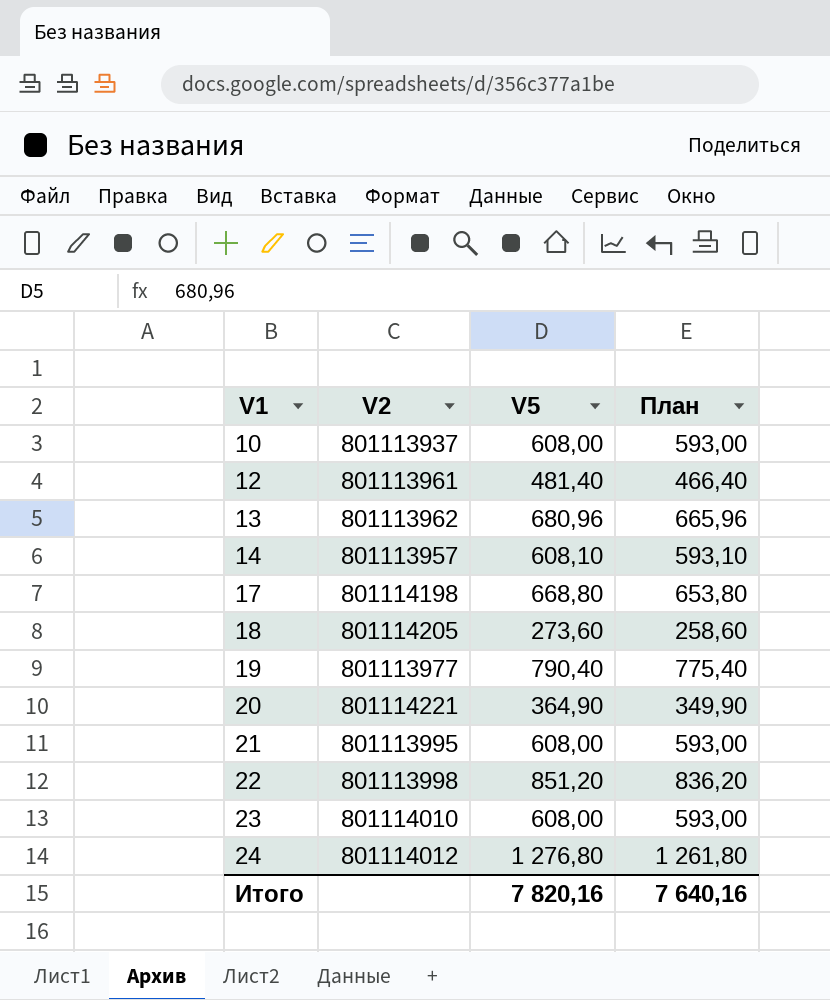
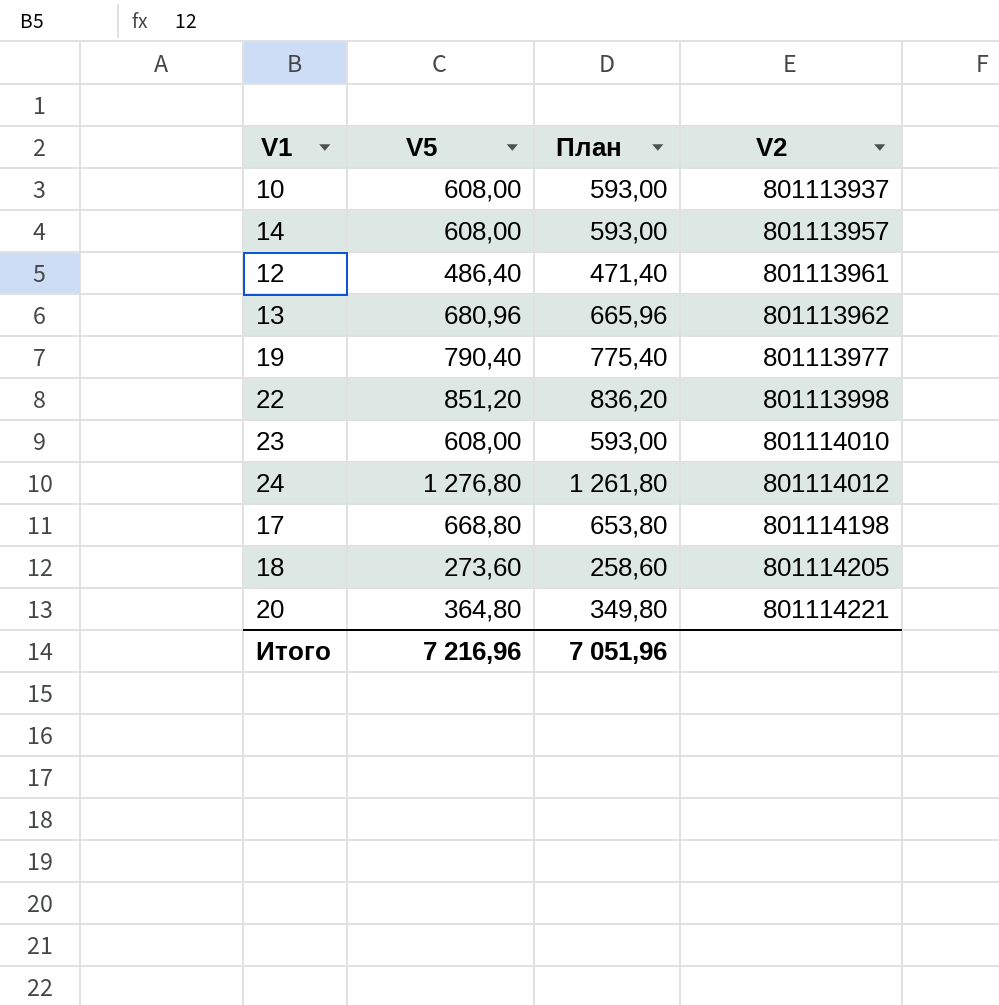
row order: V1 ascending -> V2 ascending
column V2 | position: 2 -> 4
row 21: 801113995 | 608,00 | 593,00 -> none
14 | V5: 608,10 -> 608,00
14 | План: 593,10 -> 593,00
12 | V5: 481,40 -> 486,40
12 | План: 466,40 -> 471,40
20 | V5: 364,90 -> 364,80
20 | План: 349,90 -> 349,80
Итого | V5: 7 820,16 -> 7 216,96
Итого | План: 7 640,16 -> 7 051,96

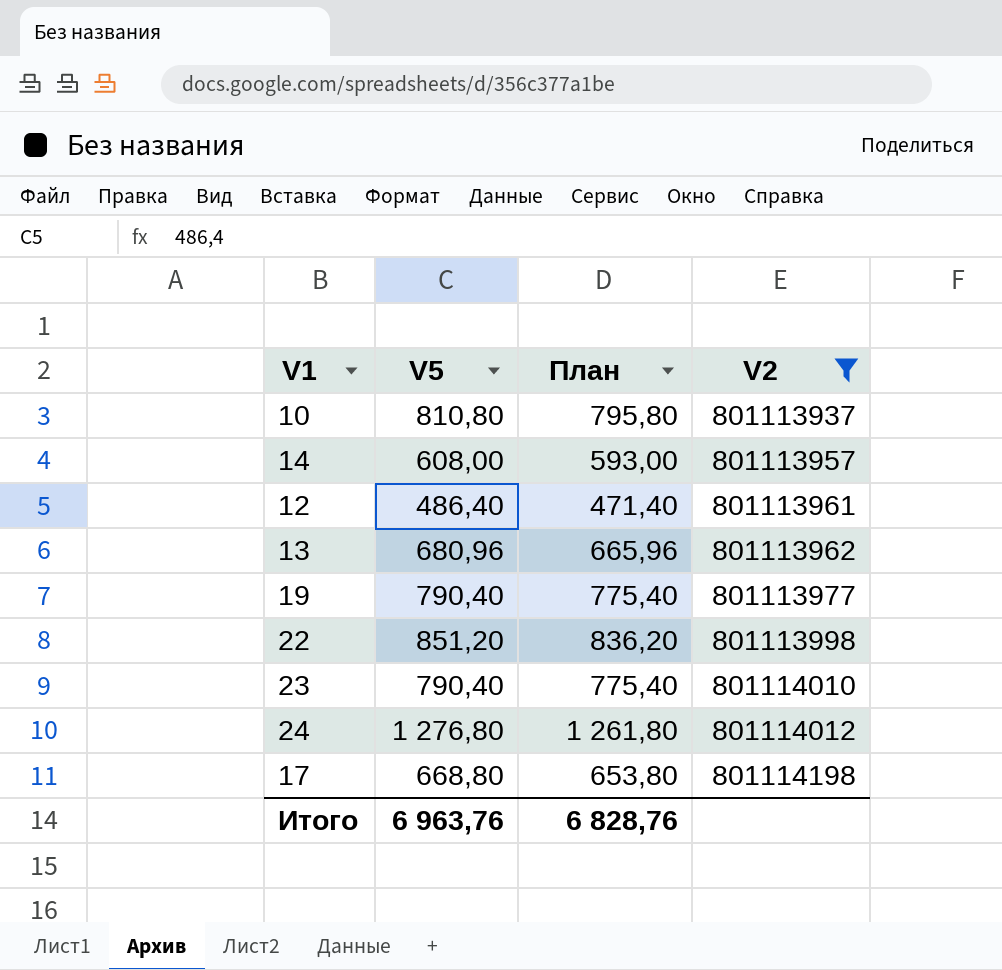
filter: none -> V2 <= 801114198
10 | V5: 608,00 -> 810,80
10 | План: 593,00 -> 795,80
23 | V5: 608,00 -> 790,40
23 | План: 593,00 -> 775,40
Итого | V5: 7 216,96 -> 6 963,76
Итого | План: 7 051,96 -> 6 828,76

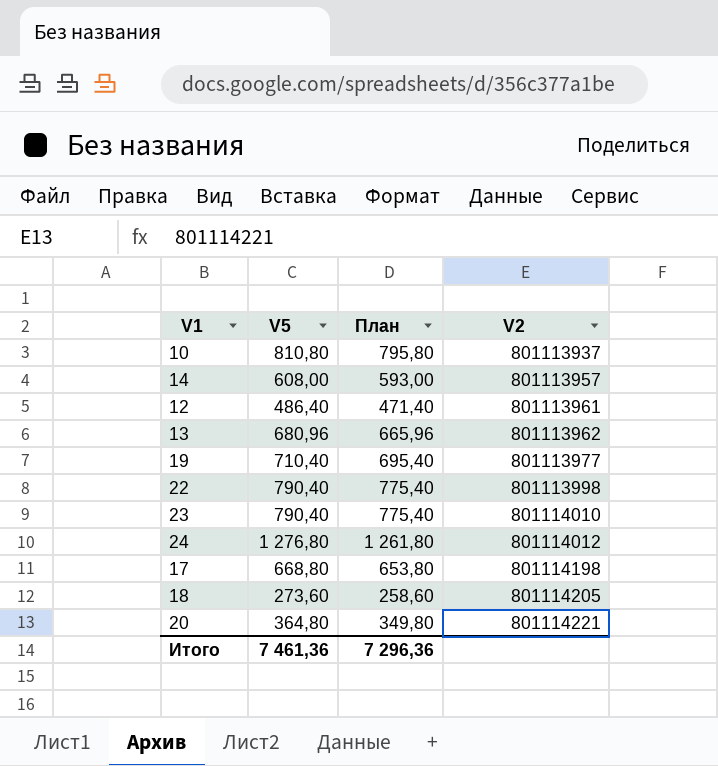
filter: V2 <= 801114198 -> none
19 | V5: 790,40 -> 710,40
19 | План: 775,40 -> 695,40
22 | V5: 851,20 -> 790,40
22 | План: 836,20 -> 775,40
Итого | V5: 6 963,76 -> 7 461,36
Итого | План: 6 828,76 -> 7 296,36

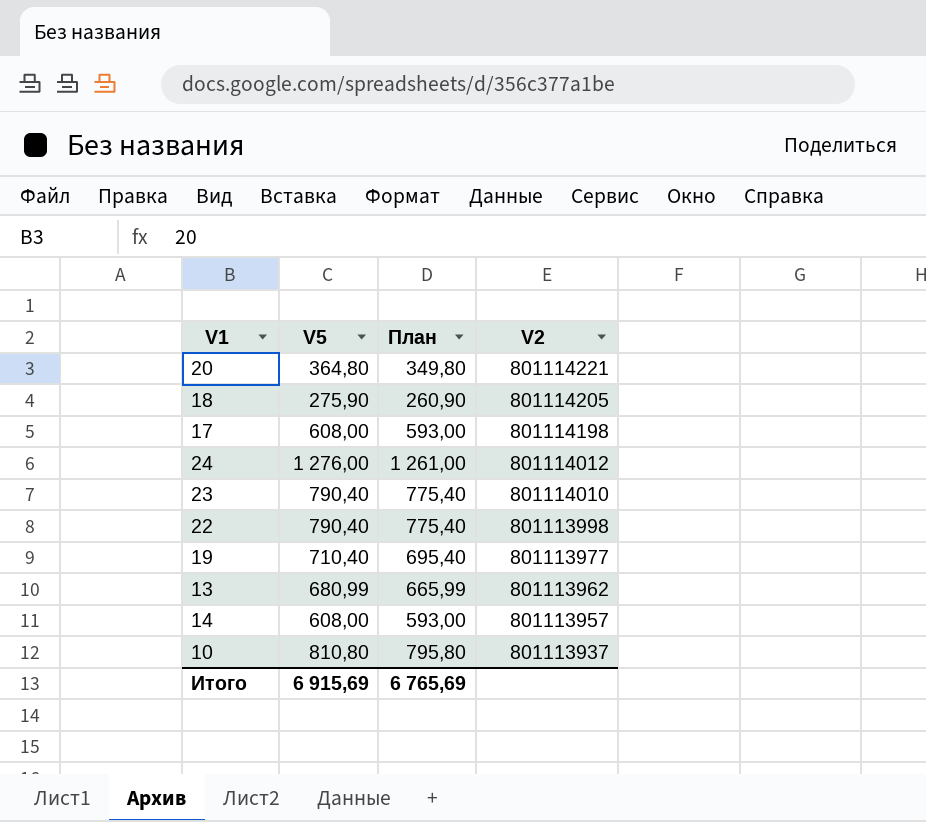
row order: V2 ascending -> V2 descending
row 12: 486,40 | 471,40 | 801113961 -> none
18 | V5: 273,60 -> 275,90
18 | План: 258,60 -> 260,90
17 | V5: 668,80 -> 608,00
17 | План: 653,80 -> 593,00
24 | V5: 1 276,80 -> 1 276,00
24 | План: 1 261,80 -> 1 261,00
13 | V5: 680,96 -> 680,99
13 | План: 665,96 -> 665,99
Итого | V5: 7 461,36 -> 6 915,69
Итого | План: 7 296,36 -> 6 765,69

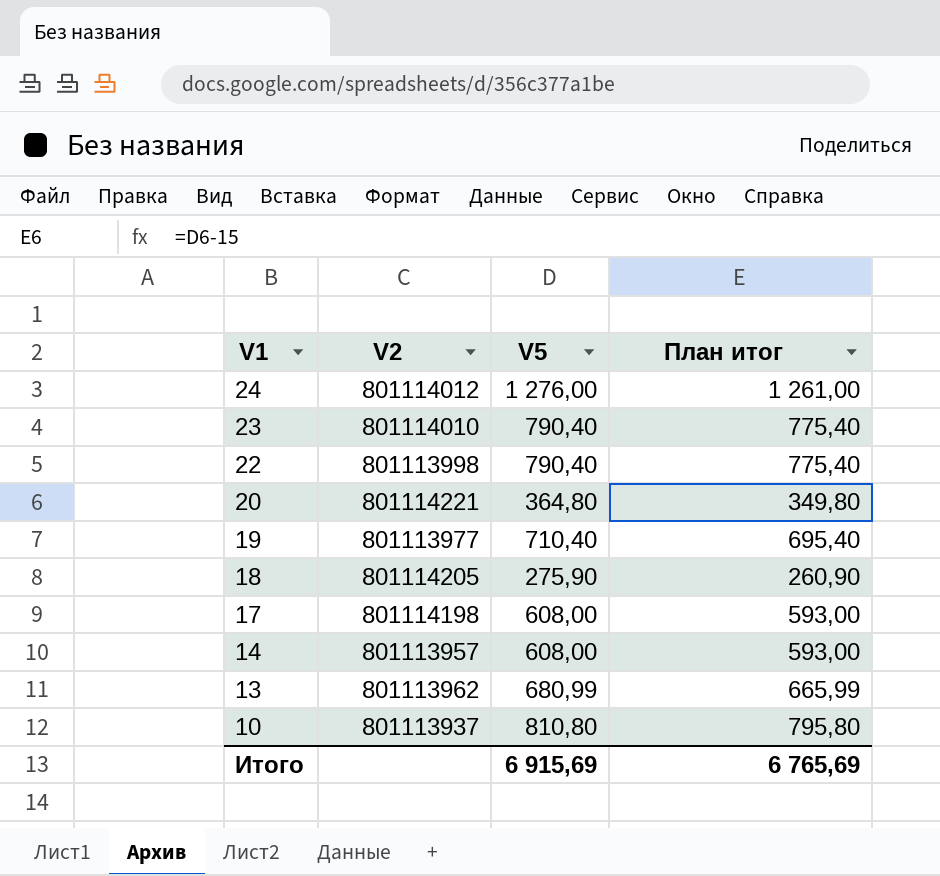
row order: V2 descending -> V1 descending
column V2 | position: 4 -> 2
column name: План -> План итог

